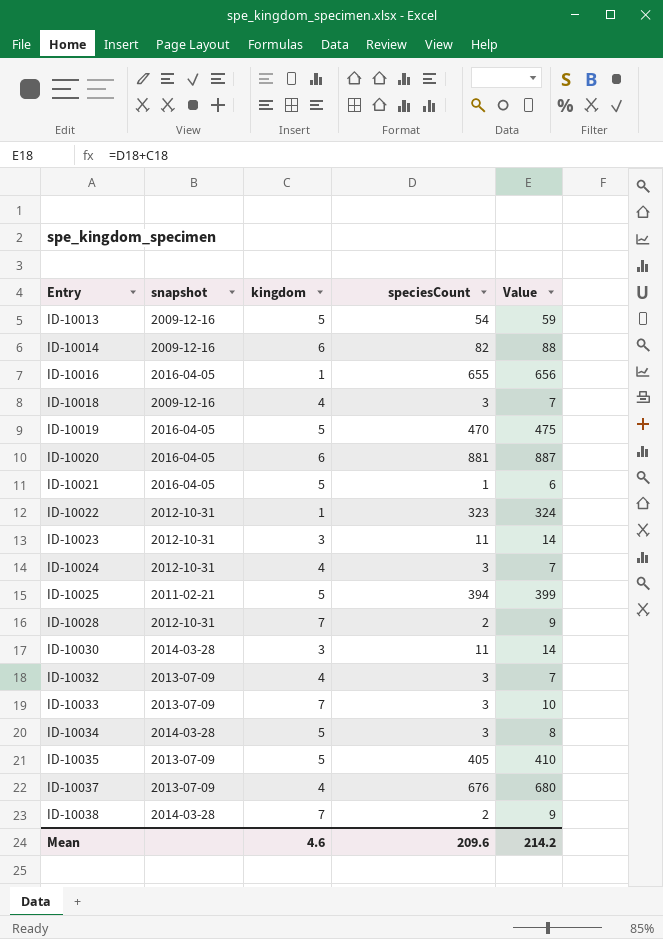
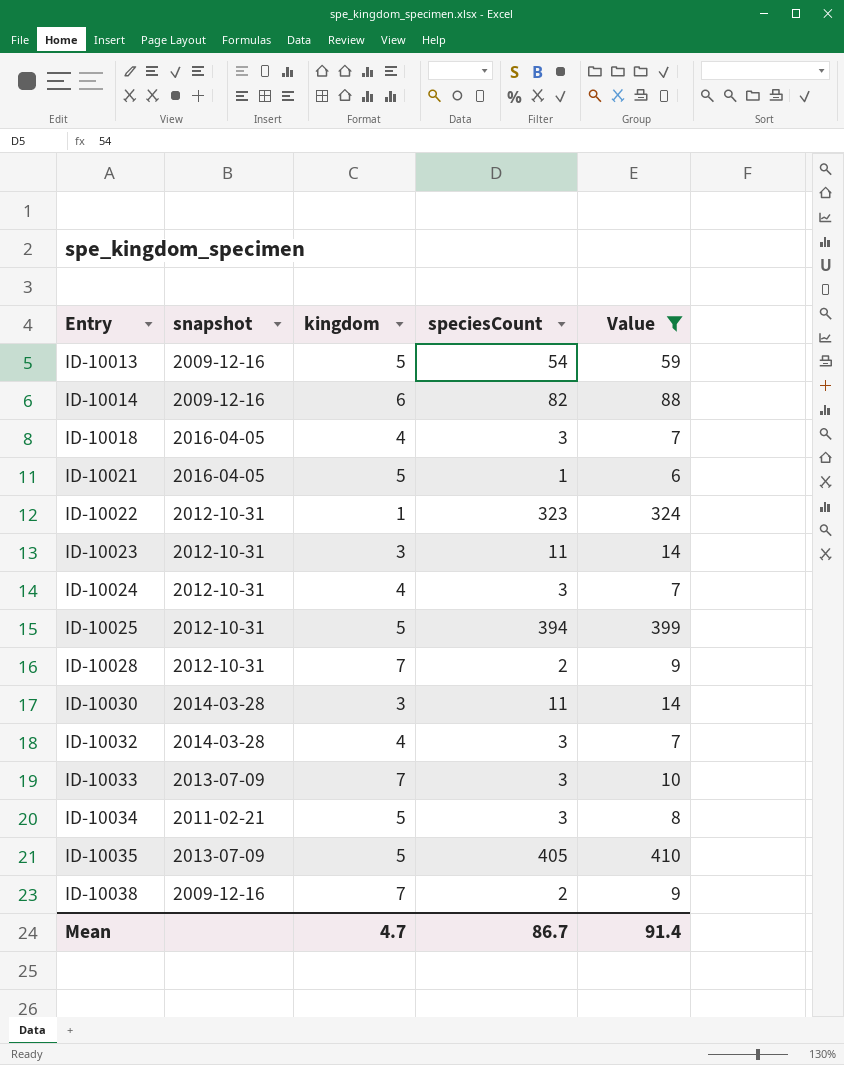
filter: none -> Value <= 410
ID-10018 | snapshot: 2009-12-16 -> 2016-04-05
ID-10025 | snapshot: 2011-02-21 -> 2012-10-31
ID-10032 | snapshot: 2013-07-09 -> 2014-03-28
ID-10034 | snapshot: 2014-03-28 -> 2011-02-21
ID-10038 | snapshot: 2014-03-28 -> 2009-12-16
Mean | kingdom: 4.6 -> 4.7
Mean | speciesCount: 209.6 -> 86.7
Mean | Value: 214.2 -> 91.4

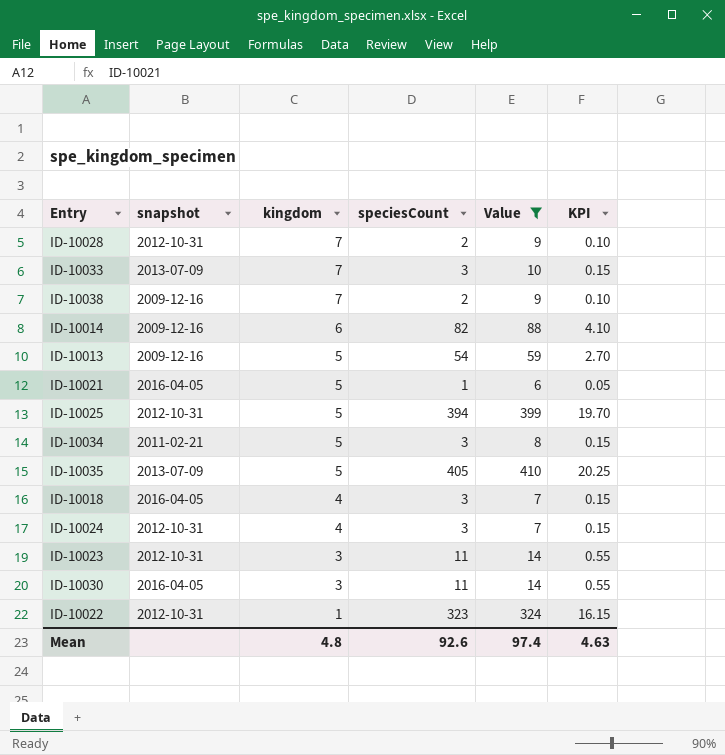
row order: Entry ascending -> kingdom descending
column KPI | formula: none -> [speciesCount] * 0.05
row ID-10032: 2014-03-28 | 4 | 3 | 7 -> none
ID-10030 | snapshot: 2014-03-28 -> 2016-04-05
Mean | kingdom: 4.7 -> 4.8
Mean | speciesCount: 86.7 -> 92.6
Mean | Value: 91.4 -> 97.4

